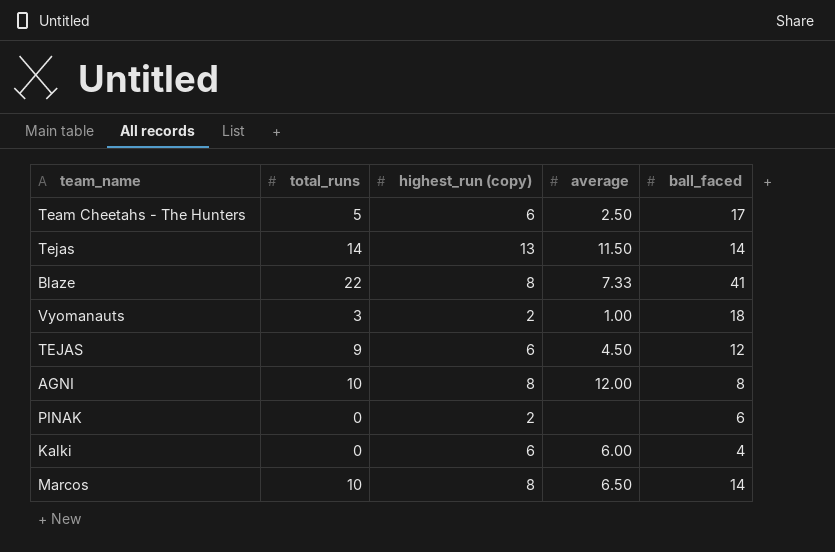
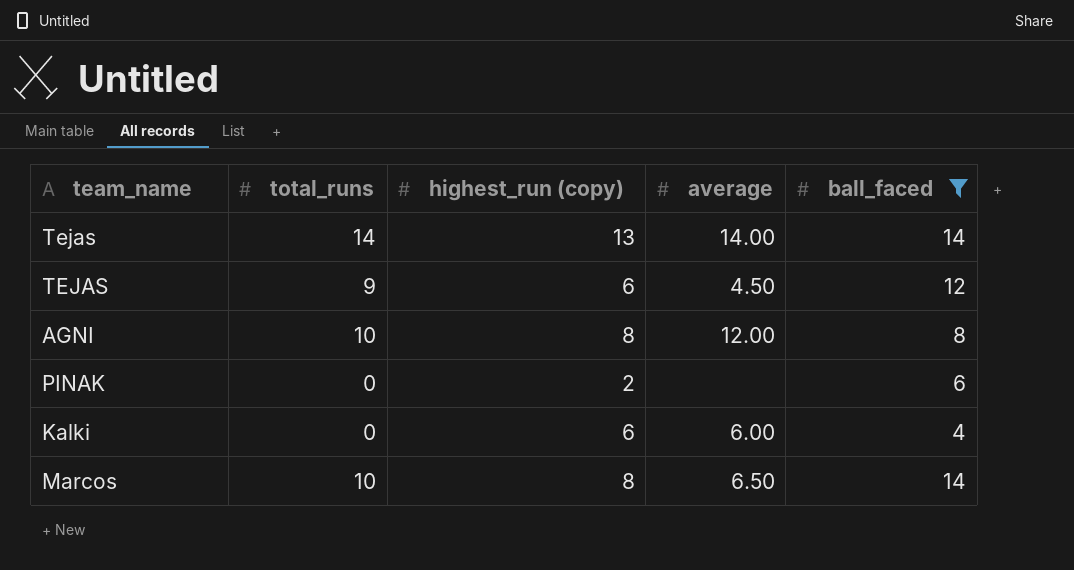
filter: none -> ball_faced <= 14
Tejas | average: 11.50 -> 14.00

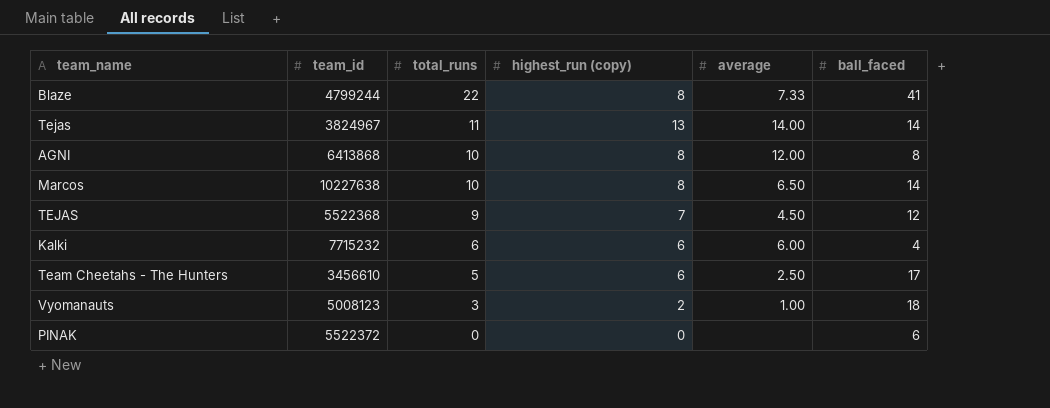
filter: ball_faced <= 14 -> none
row order: none -> total_runs descending
column team_id | position: none -> 2
Tejas | total_runs: 14 -> 11
TEJAS | highest_run (copy): 6 -> 7
Kalki | total_runs: 0 -> 6
PINAK | highest_run (copy): 2 -> 0

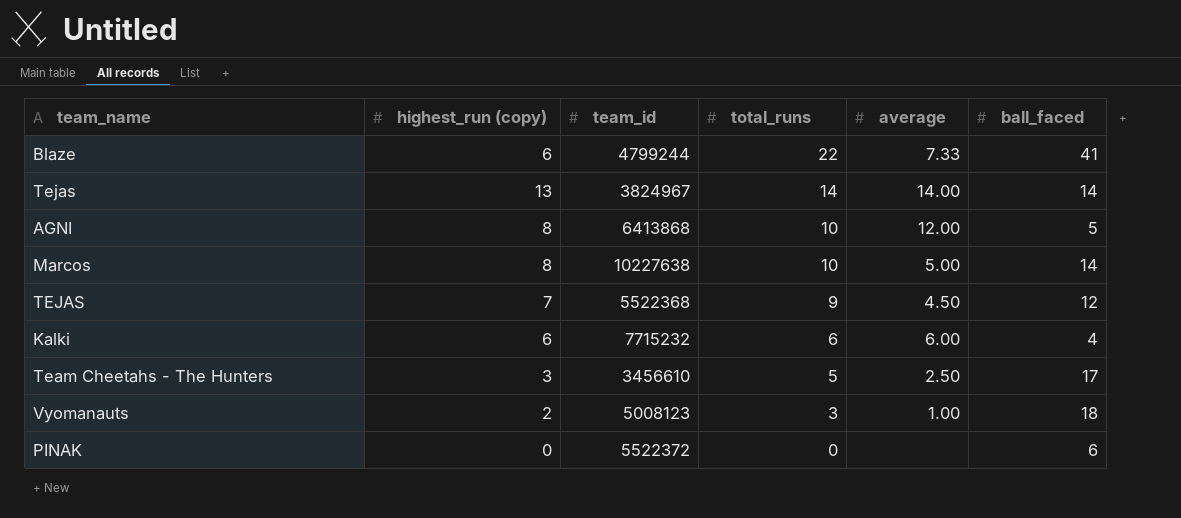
column highest_run (copy) | position: 4 -> 2
Blaze | highest_run (copy): 8 -> 6
Tejas | total_runs: 11 -> 14
AGNI | ball_faced: 8 -> 5
Marcos | average: 6.50 -> 5.00
Team Cheetahs - The Hunters | highest_run (copy): 6 -> 3

